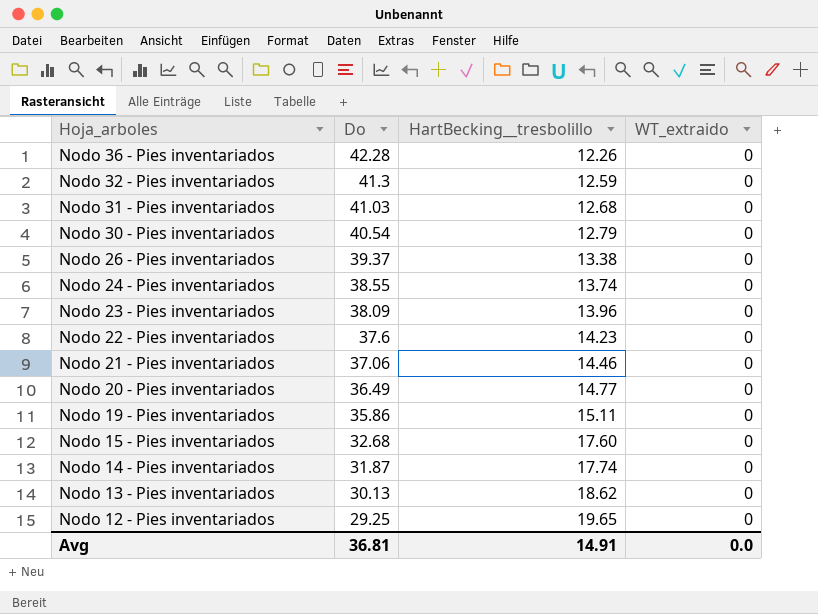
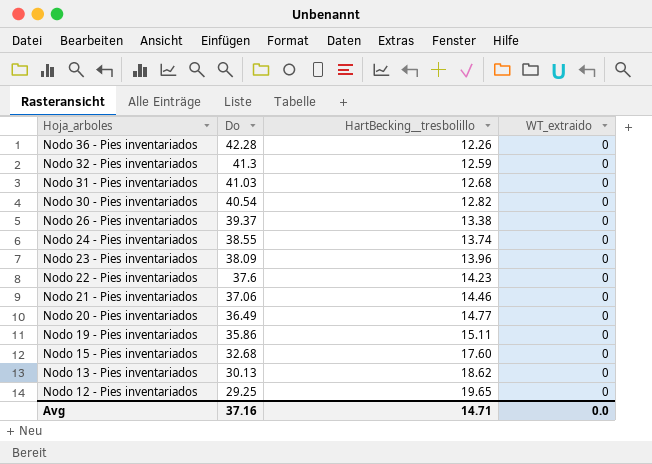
row Nodo 14 - Pies inventariados: 31.87 | 17.74 | 0 -> none
Nodo 30 - Pies inventariados | HartBecking__tresbolillo: 12.79 -> 12.82
Avg | Do: 36.81 -> 37.16
Avg | HartBecking__tresbolillo: 14.91 -> 14.71

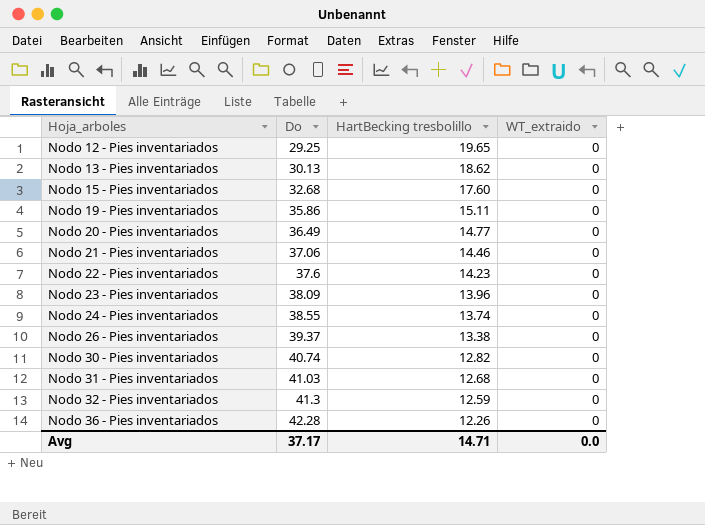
row order: Hoja_arboles descending -> Hoja_arboles ascending
column name: HartBecking__tresbolillo -> HartBecking tresbolillo
Nodo 30 - Pies inventariados | Do: 40.54 -> 40.74
Avg | Do: 37.16 -> 37.17

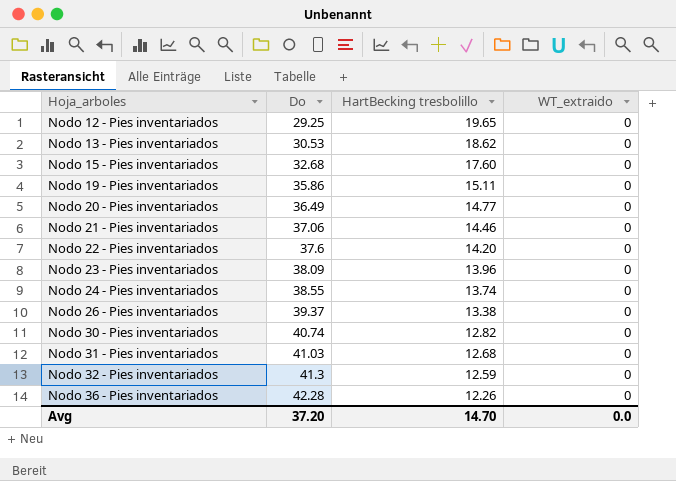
Nodo 13 - Pies inventariados | Do: 30.13 -> 30.53
Nodo 22 - Pies inventariados | HartBecking tresbolillo: 14.23 -> 14.20
Avg | Do: 37.17 -> 37.20
Avg | HartBecking tresbolillo: 14.71 -> 14.70

